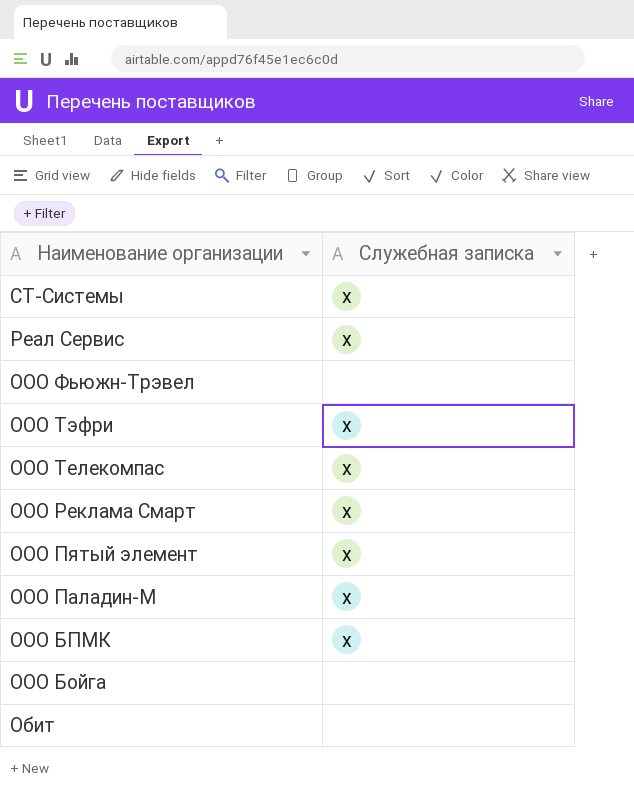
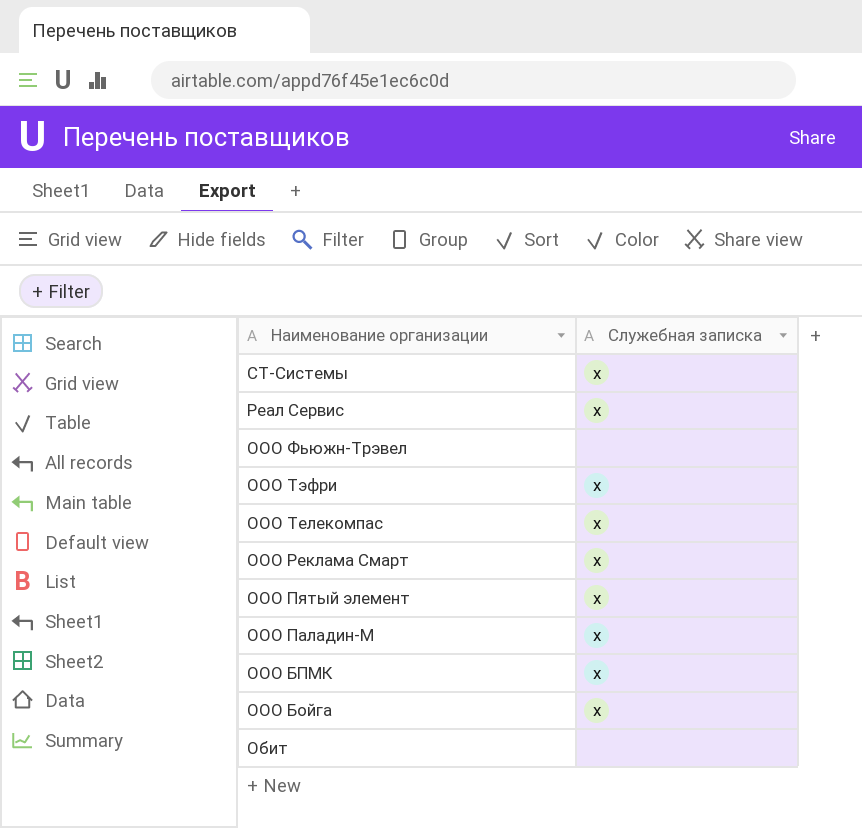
ООО Бойга | Служебная записка: none -> x

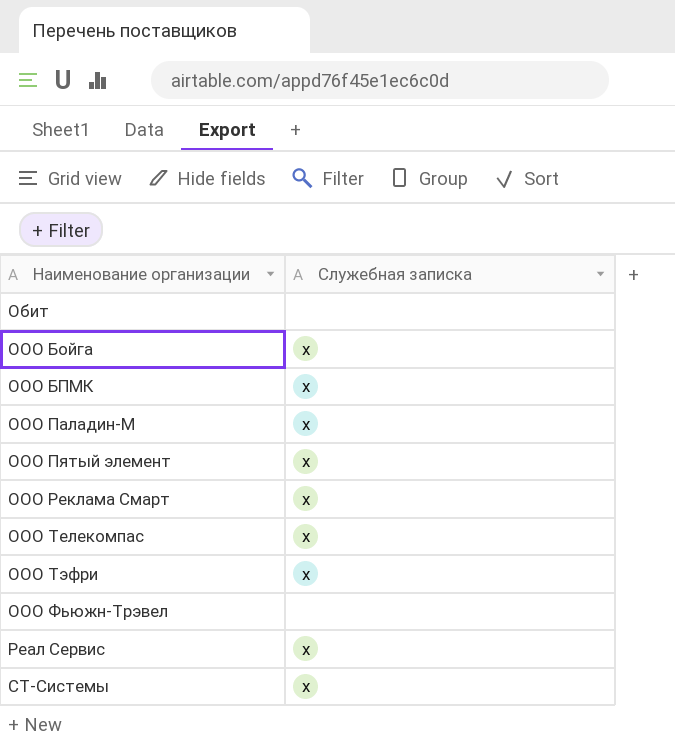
row order: Наименование организации descending -> Наименование организации ascending

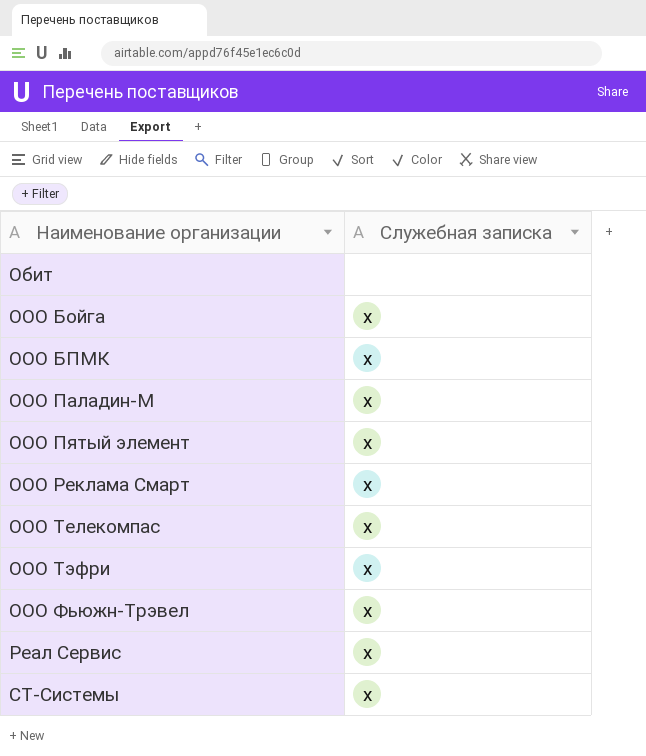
ООО Паладин-М | Служебная записка: х -> x
ООО Реклама Смарт | Служебная записка: x -> х
ООО Фьюжн-Трэвел | Служебная записка: none -> x

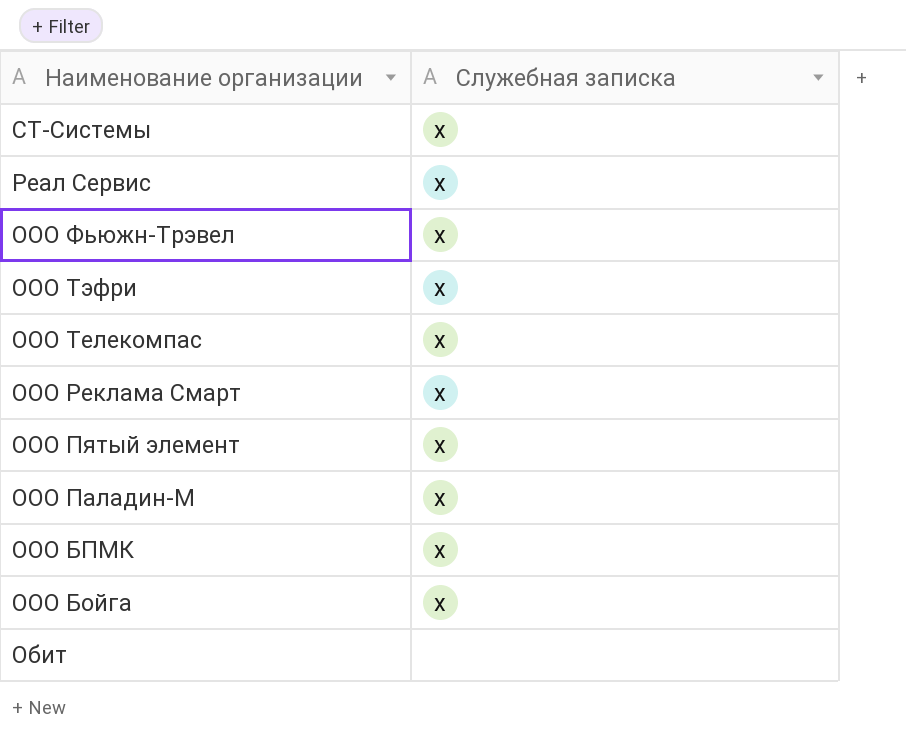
row order: Наименование организации ascending -> Наименование организации descending
Реал Сервис | Служебная записка: x -> х
ООО БПМК | Служебная записка: х -> x

